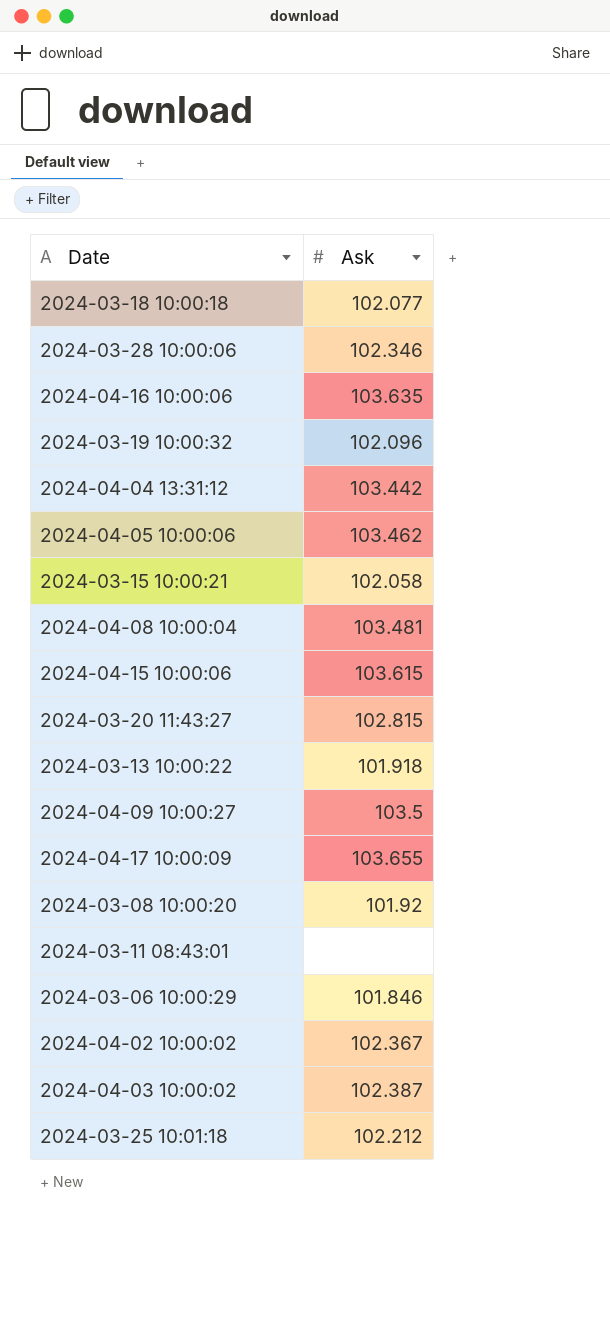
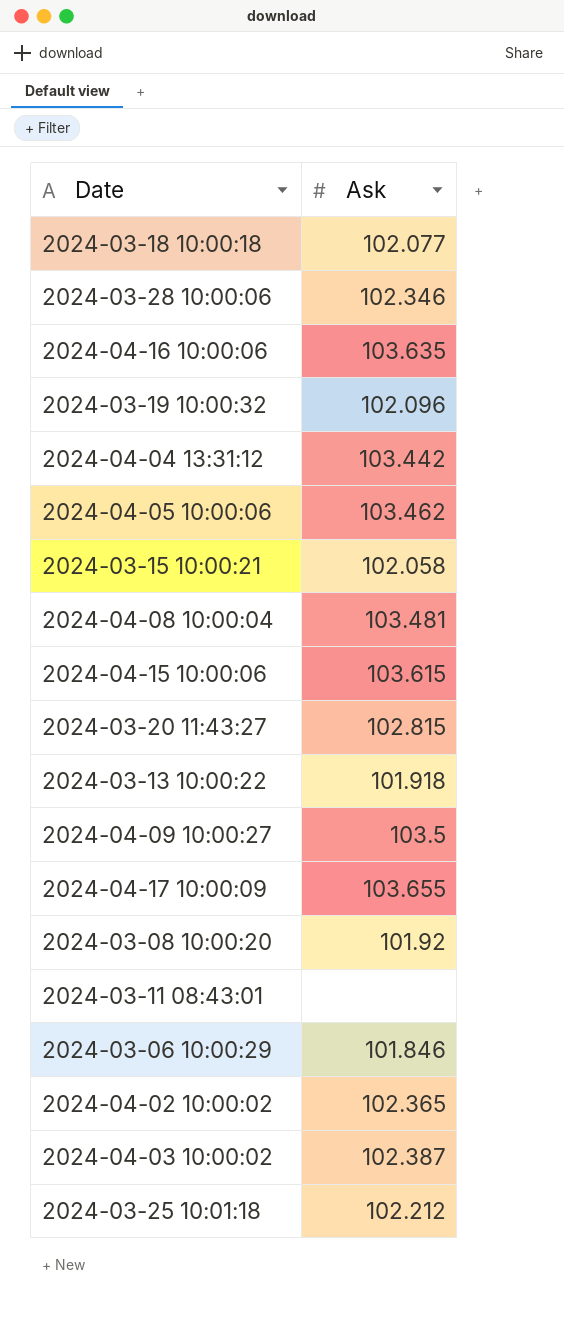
2024-04-02 10:00:02 | Ask: 102.367 -> 102.365

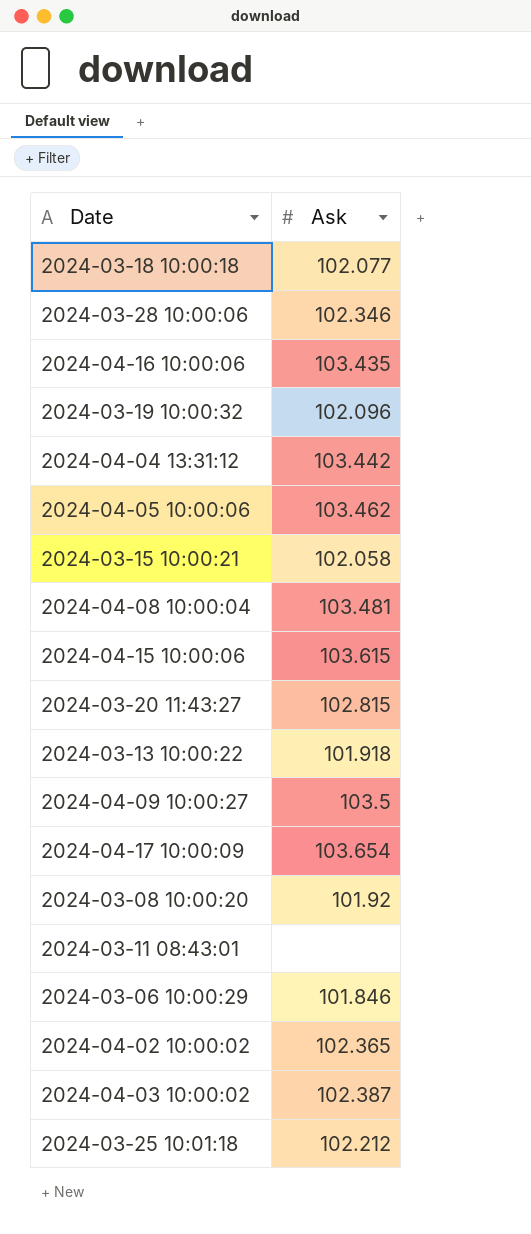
2024-04-16 10:00:06 | Ask: 103.635 -> 103.435
2024-04-17 10:00:09 | Ask: 103.655 -> 103.654

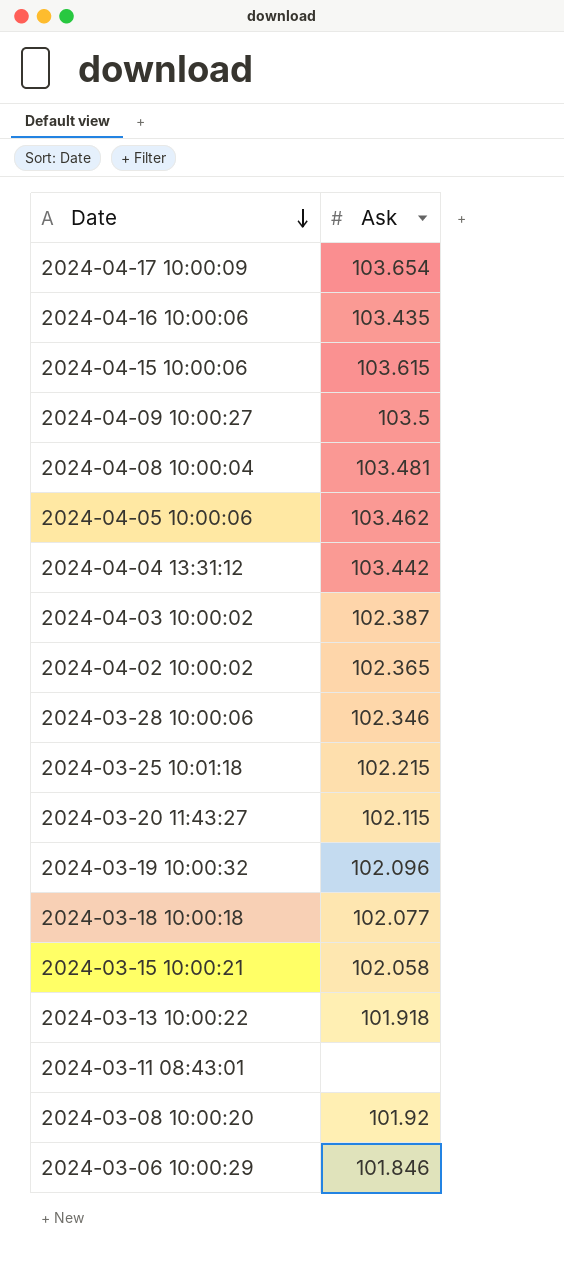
row order: none -> Date descending
2024-03-25 10:01:18 | Ask: 102.212 -> 102.215
2024-03-20 11:43:27 | Ask: 102.815 -> 102.115

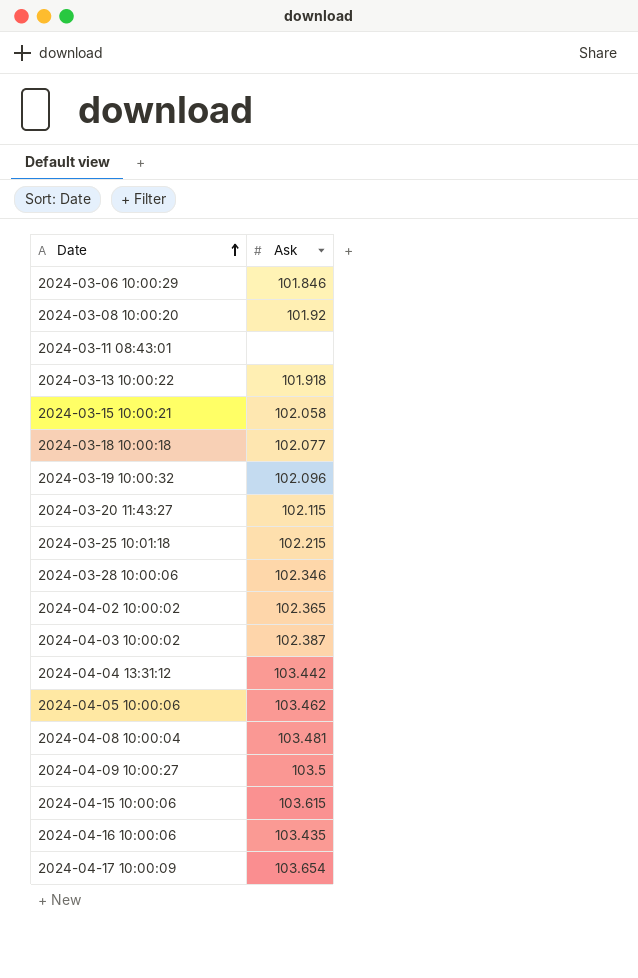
row order: Date descending -> Date ascending

